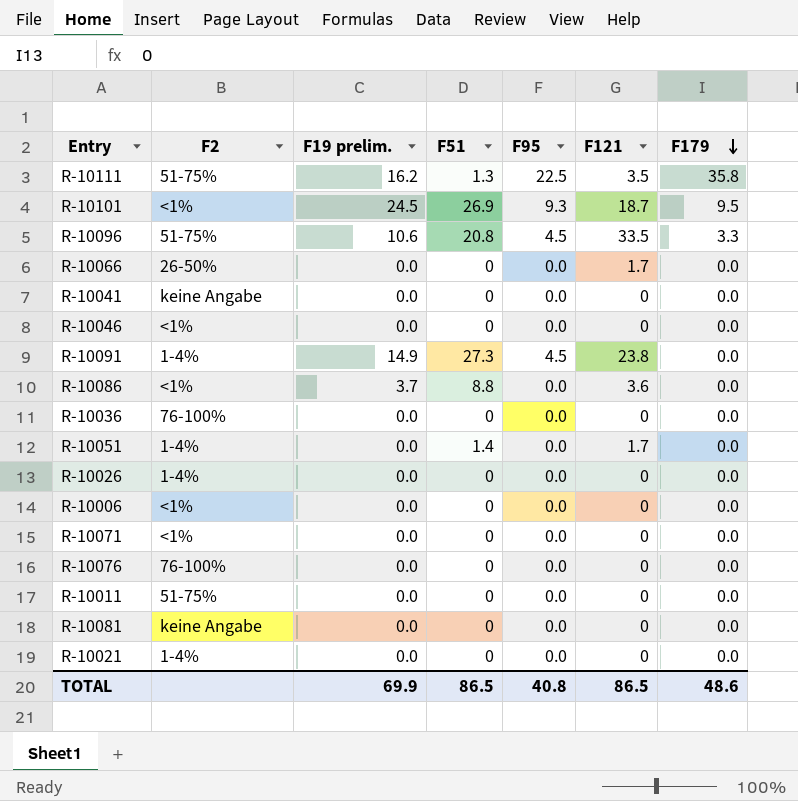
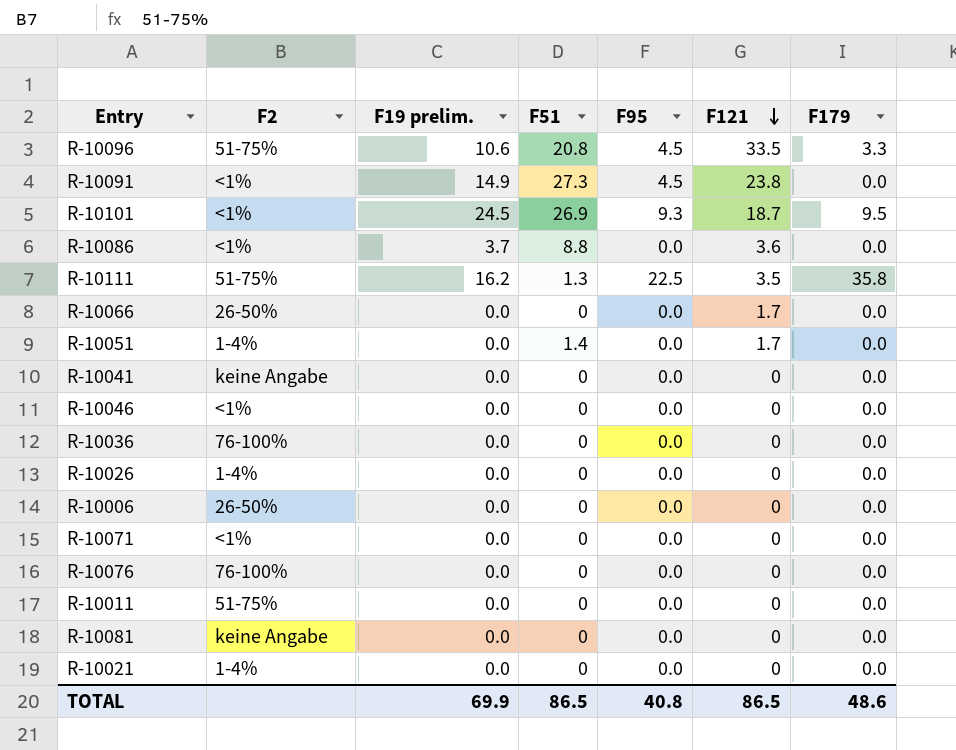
row order: F179 descending -> F121 descending
R-10091 | F2: 1-4% -> <1%
R-10006 | F2: <1% -> 26-50%

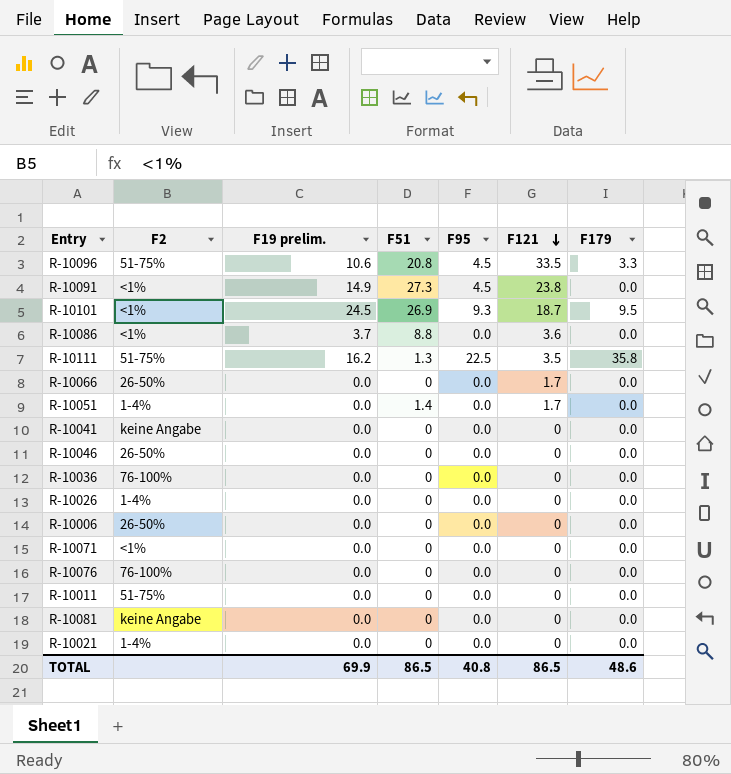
R-10046 | F2: <1% -> 26-50%

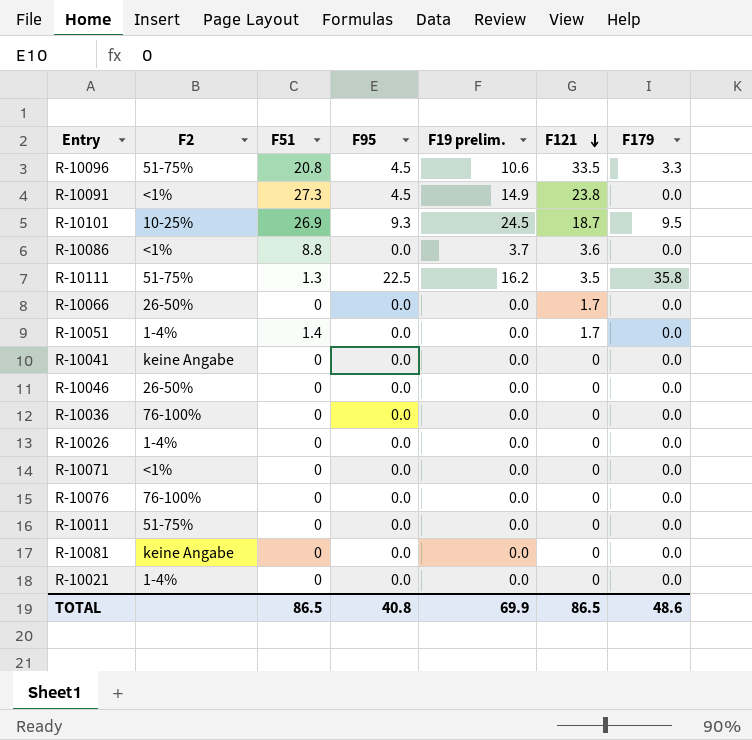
column F19 prelim. | position: 3 -> 5
row R-10006: 26-50% | 0.0 | 0 | 0.0 | 0 | 0.0 -> none
R-10101 | F2: <1% -> 10-25%

